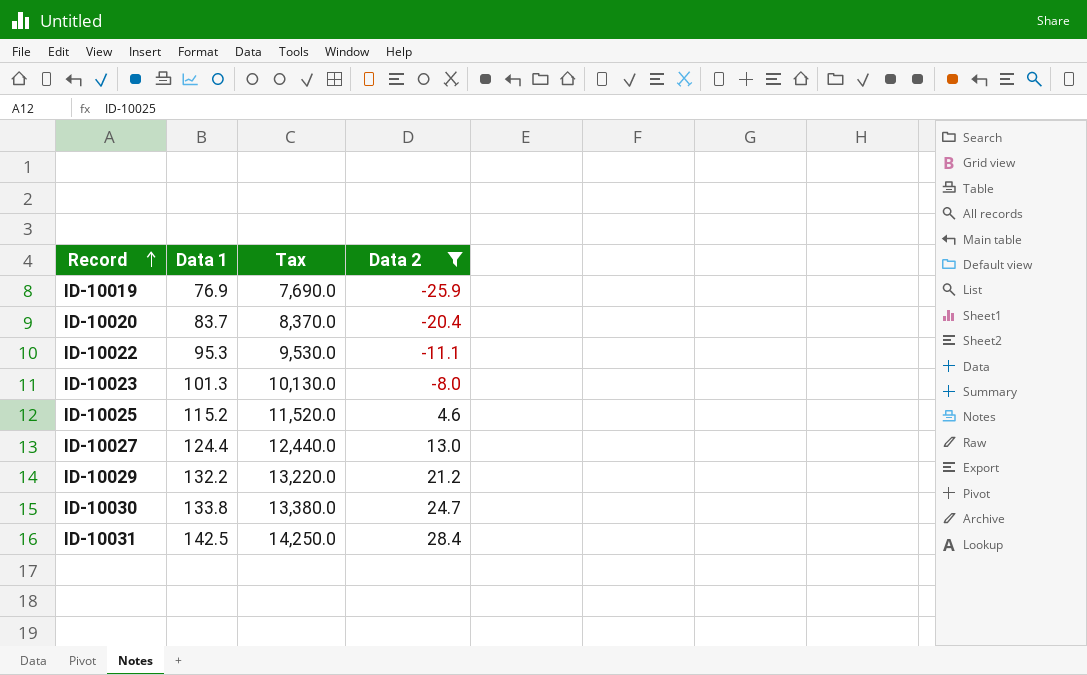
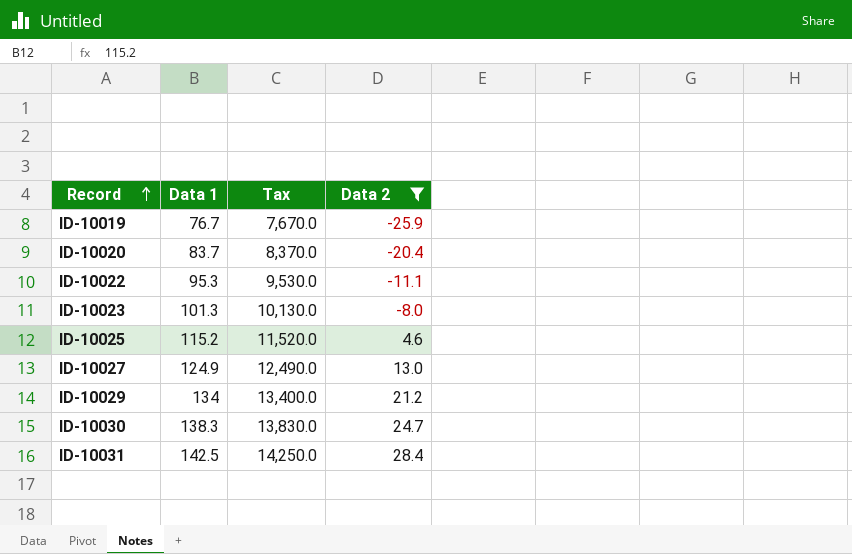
ID-10019 | Data 1: 76.9 -> 76.7
ID-10019 | Tax: 7,690.0 -> 7,670.0
ID-10027 | Data 1: 124.4 -> 124.9
ID-10027 | Tax: 12,440.0 -> 12,490.0
ID-10029 | Data 1: 132.2 -> 134
ID-10029 | Tax: 13,220.0 -> 13,400.0
ID-10030 | Data 1: 133.8 -> 138.3
ID-10030 | Tax: 13,380.0 -> 13,830.0

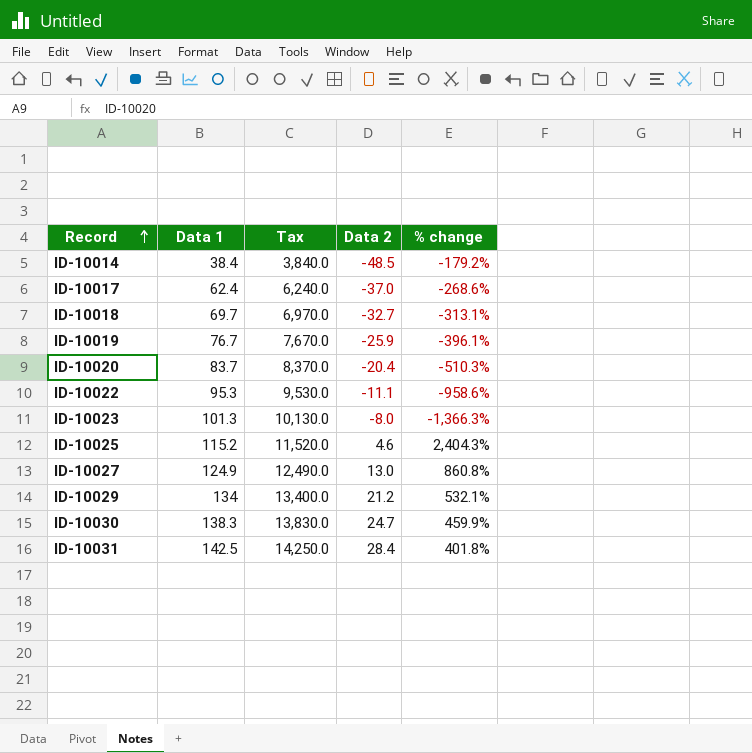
filter: Data 2 >= -25.9 -> none
column % change | formula: none -> ([Data 1] - [Data 2]) / [Data 2]

